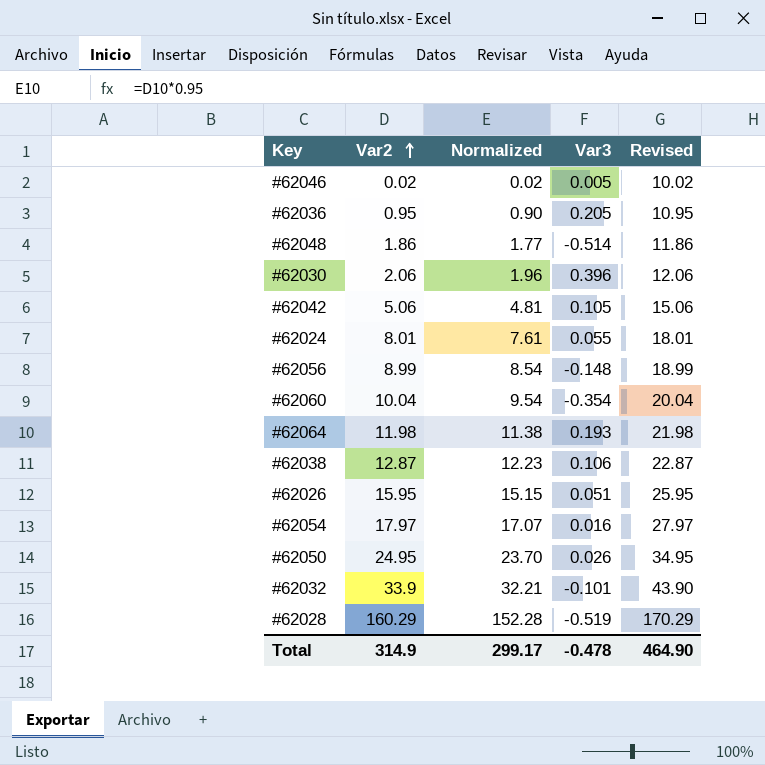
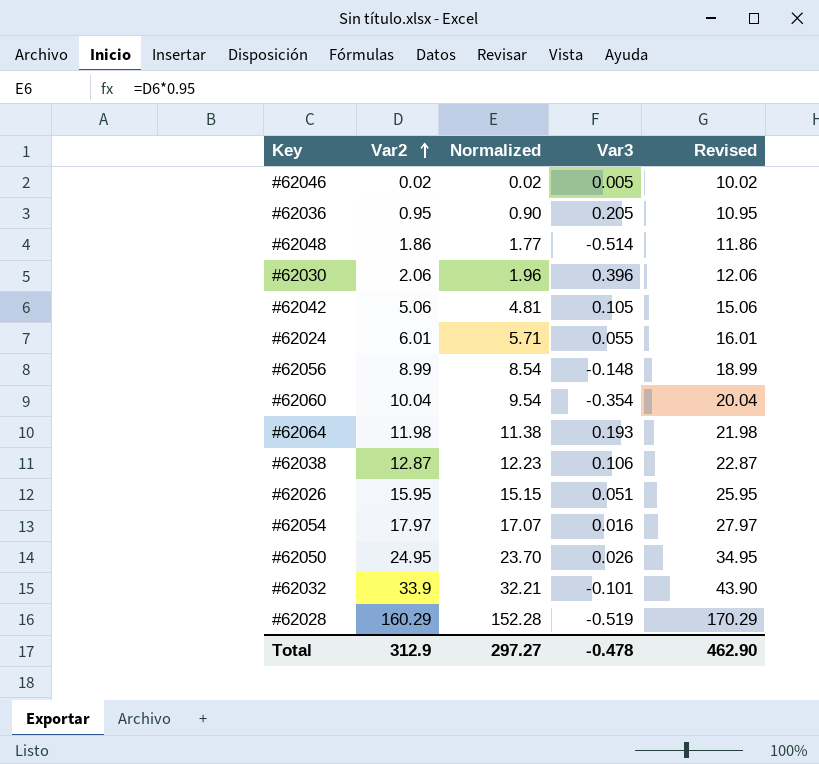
#62024 | Var2: 8.01 -> 6.01
#62024 | Normalized: 7.61 -> 5.71
#62024 | Revised: 18.01 -> 16.01
Total | Var2: 314.9 -> 312.9
Total | Normalized: 299.17 -> 297.27
Total | Revised: 464.90 -> 462.90

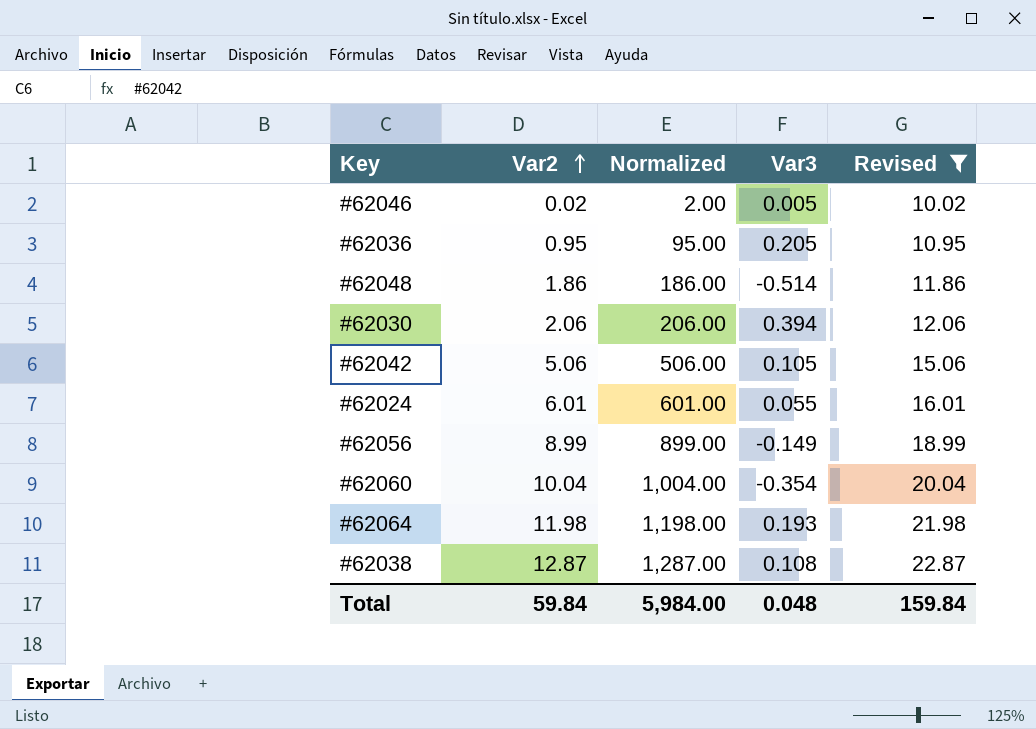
filter: none -> Revised <= 22.87
column Normalized | formula: [Var2] * 0.95 -> [Var2] * 100
#62030 | Var3: 0.396 -> 0.394
#62056 | Var3: -0.148 -> -0.149
#62038 | Var3: 0.106 -> 0.108
Total | Var2: 312.9 -> 59.84
Total | Normalized: 297.27 -> 5,984.00
Total | Var3: -0.478 -> 0.048
Total | Revised: 462.90 -> 159.84

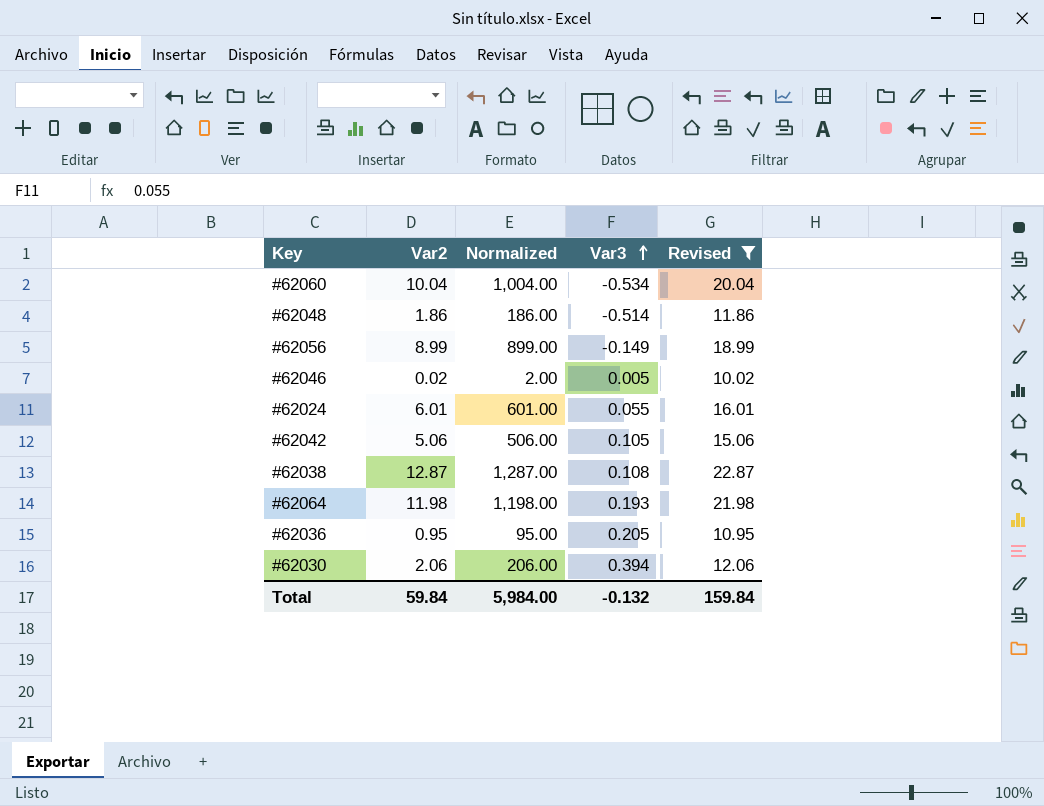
row order: Var2 ascending -> Var3 ascending
#62060 | Var3: -0.354 -> -0.534
Total | Var3: 0.048 -> -0.132

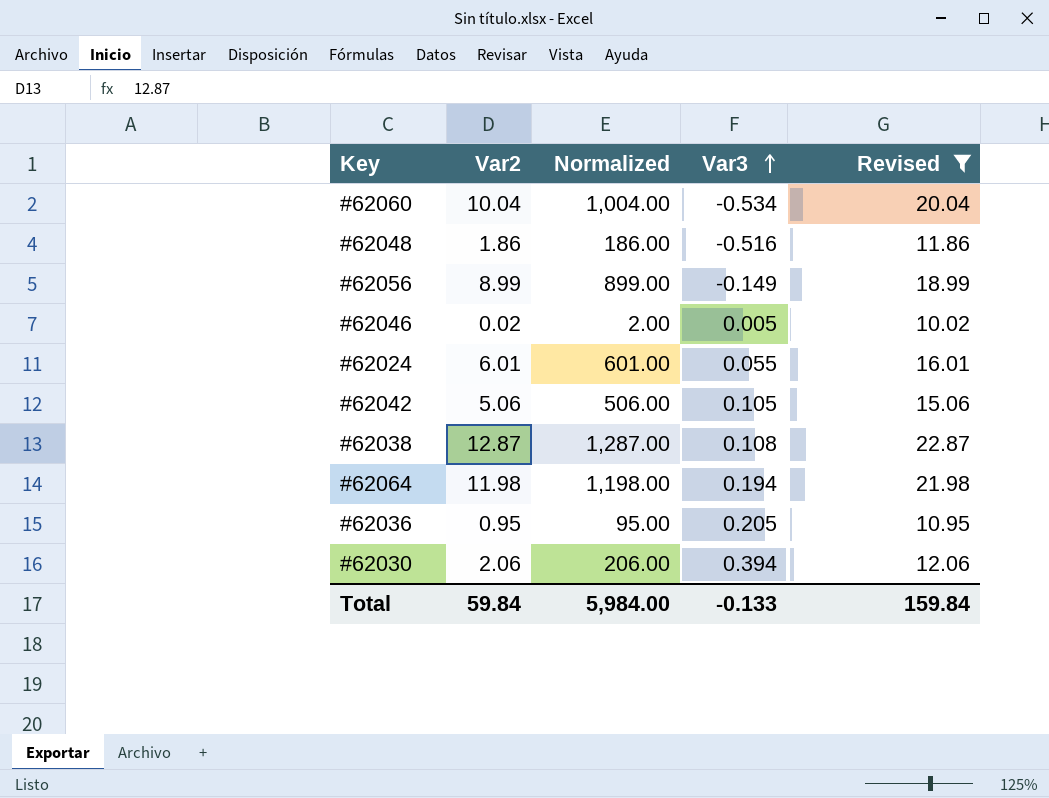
#62048 | Var3: -0.514 -> -0.516
#62064 | Var3: 0.193 -> 0.194
Total | Var3: -0.132 -> -0.133

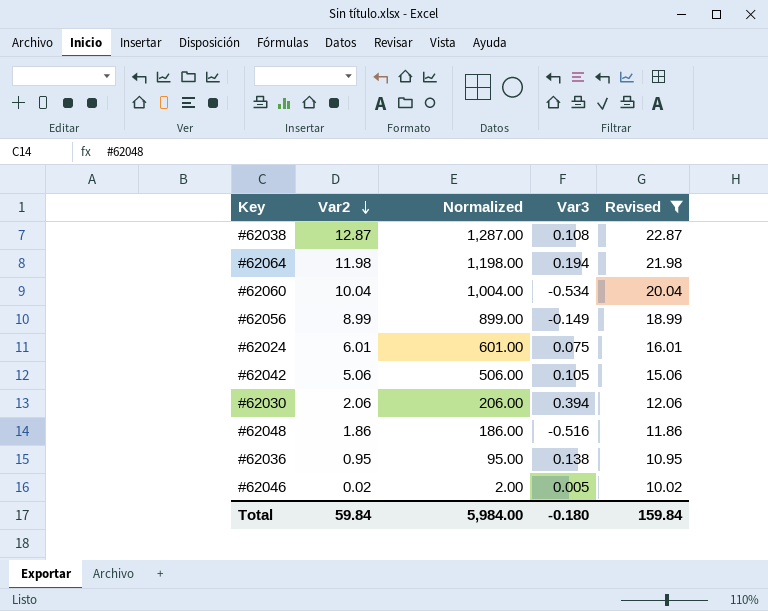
row order: Var3 ascending -> Var2 descending
#62024 | Var3: 0.055 -> 0.075
#62036 | Var3: 0.205 -> 0.138
Total | Var3: -0.133 -> -0.180

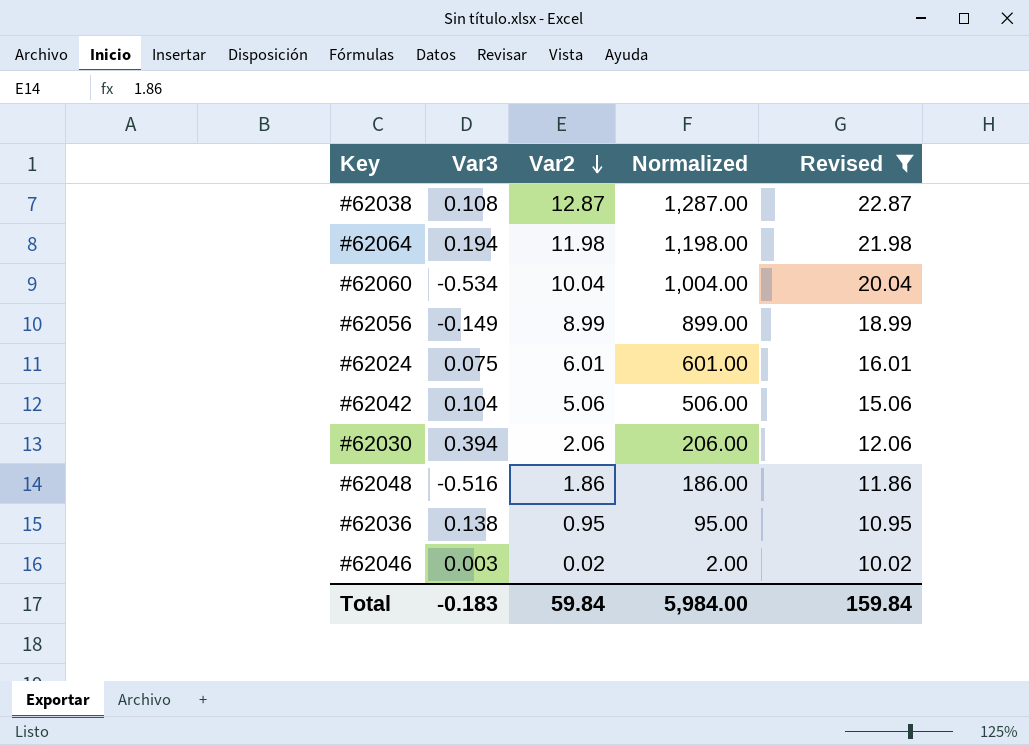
column Var3 | position: 4 -> 2
#62042 | Var3: 0.105 -> 0.104
#62046 | Var3: 0.005 -> 0.003
Total | Var3: -0.180 -> -0.183

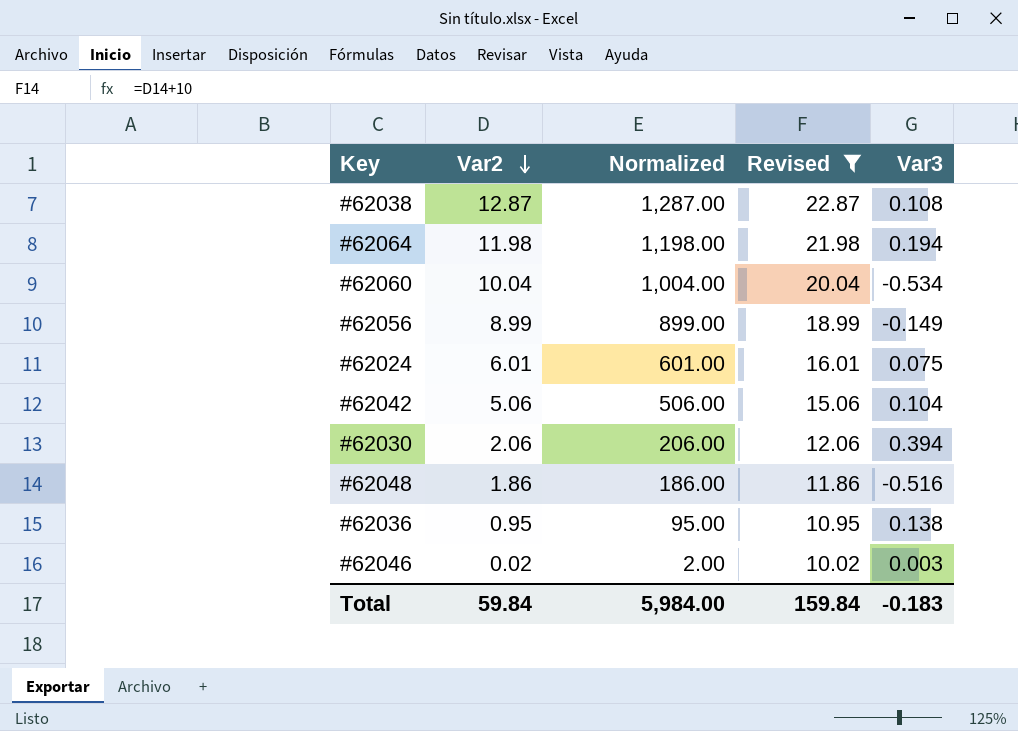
column Var3 | position: 2 -> 5

